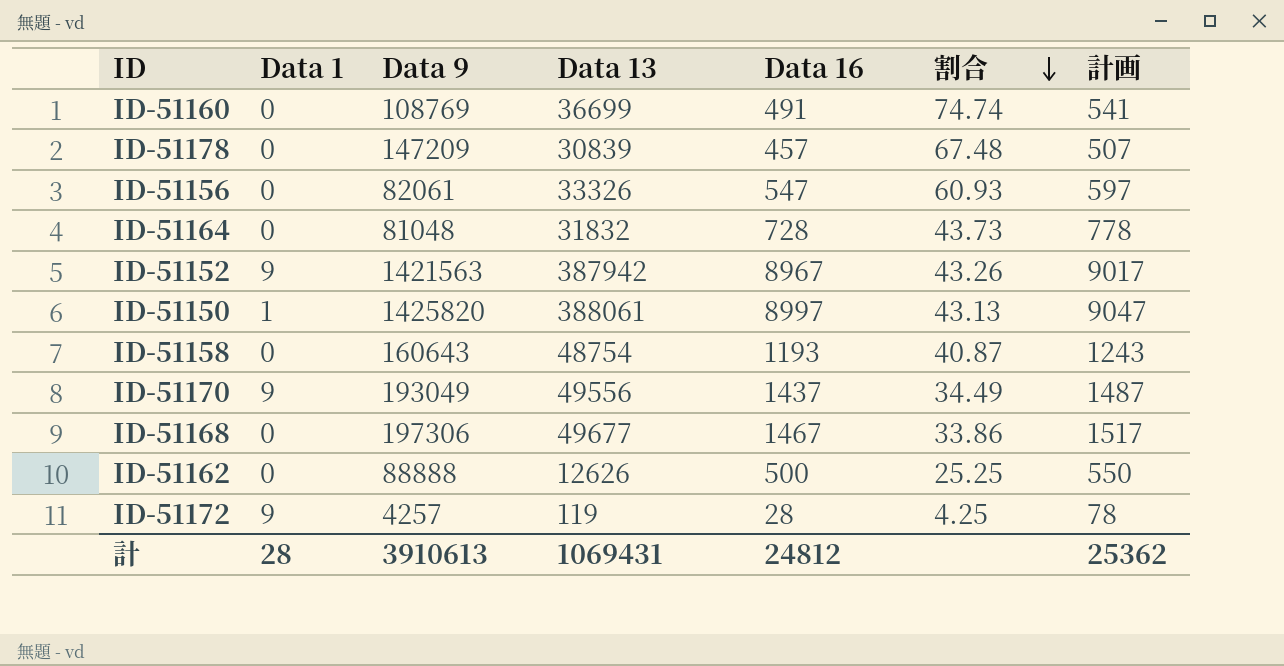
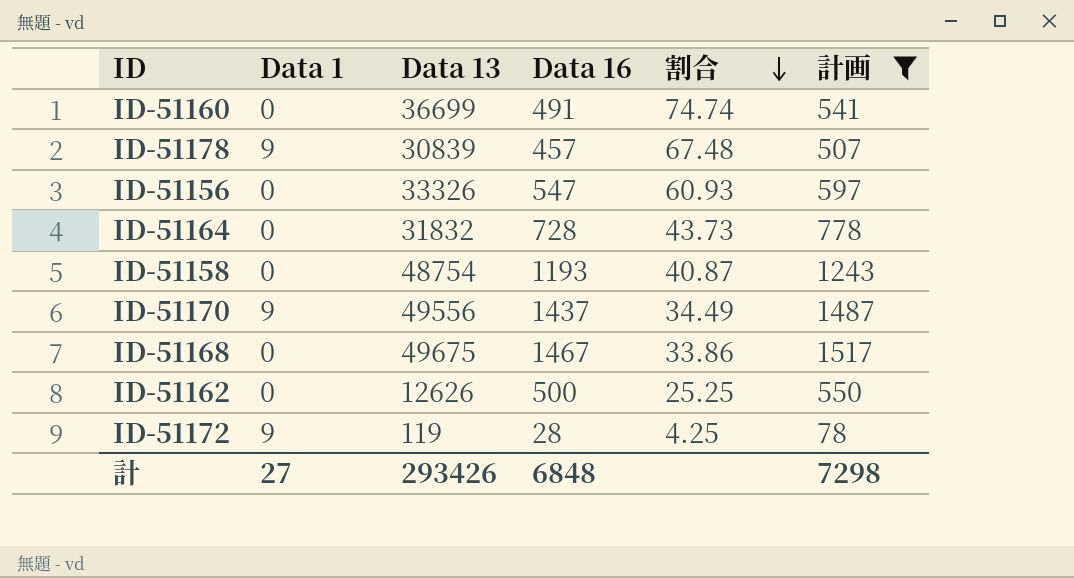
filter: none -> 計画 <= 1517
column Data 9 | position: 3 -> none
ID-51178 | Data 1: 0 -> 9
ID-51168 | Data 13: 49677 -> 49675
計 | Data 1: 28 -> 27
計 | Data 13: 1069431 -> 293426
計 | Data 16: 24812 -> 6848
計 | 計画: 25362 -> 7298

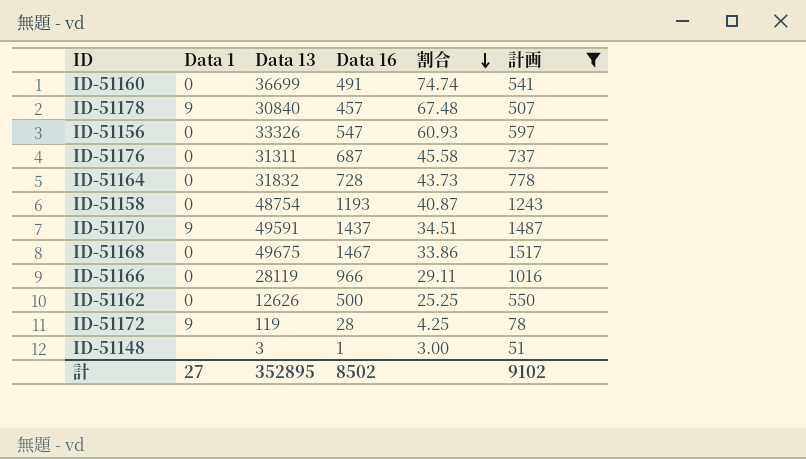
ID-51178 | Data 13: 30839 -> 30840
row ID-51176: none -> 0 | 31311 | 687 | 45.58 | 737
ID-51170 | Data 13: 49556 -> 49591
ID-51170 | 割合: 34.49 -> 34.51
row ID-51166: none -> 0 | 28119 | 966 | 29.11 | 1016
row ID-51148: none -> none | 3 | 1 | 3.00 | 51
計 | Data 13: 293426 -> 352895
計 | Data 16: 6848 -> 8502
計 | 計画: 7298 -> 9102

